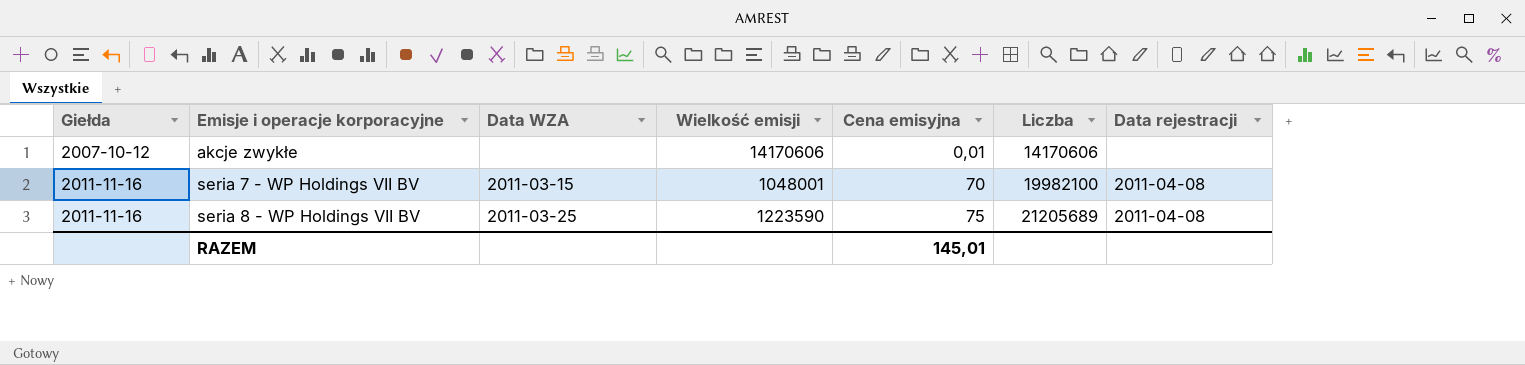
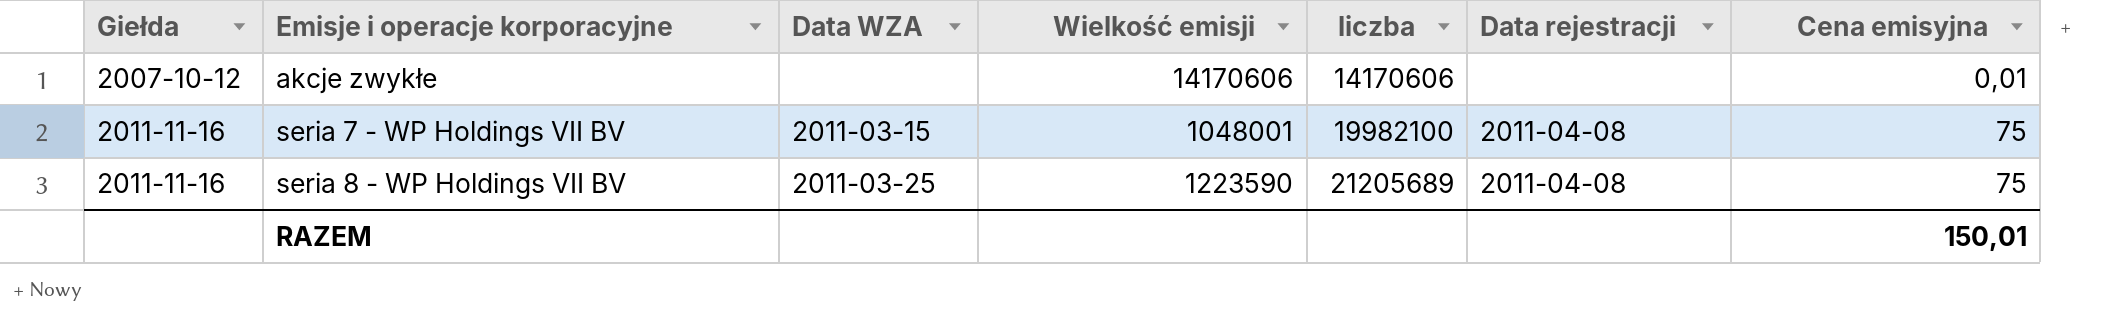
column name: Liczba -> liczba
column Cena emisyjna | position: 5 -> 7
seria 7 - WP Holdings VII BV | Cena emisyjna: 70 -> 75
RAZEM | Cena emisyjna: 145,01 -> 150,01

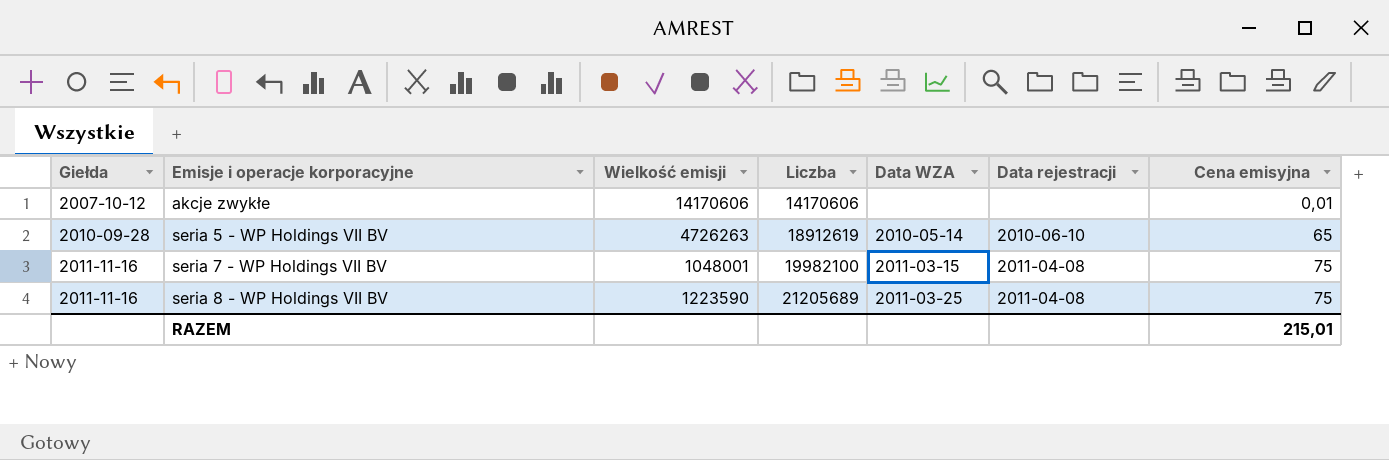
column name: liczba -> Liczba
column Data WZA | position: 3 -> 5
row seria 5 - WP Holdings VII BV: none -> 2010-09-28 | 4726263 | 18912619 | 2010-05-14 | 2010-06-10 | 65
RAZEM | Cena emisyjna: 150,01 -> 215,01

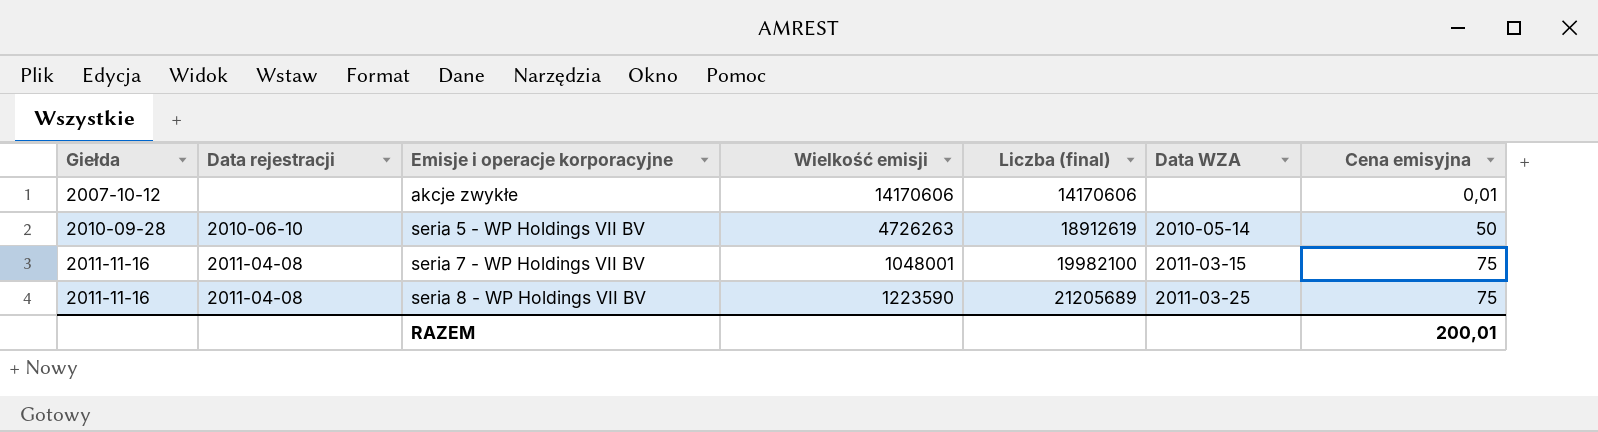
column Data rejestracji | position: 6 -> 2
column name: Liczba -> Liczba (final)
seria 5 - WP Holdings VII BV | Cena emisyjna: 65 -> 50
RAZEM | Cena emisyjna: 215,01 -> 200,01

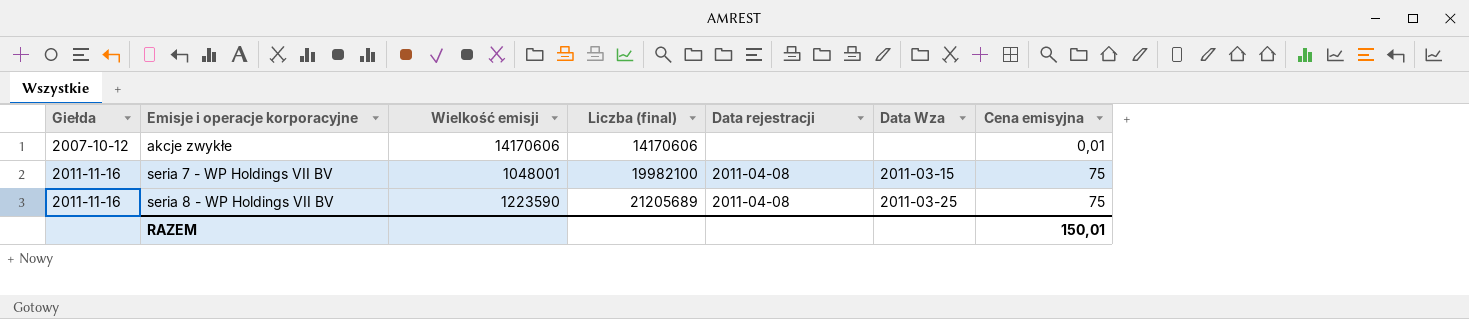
column Data rejestracji | position: 2 -> 5
column name: Data WZA -> Data Wza
row seria 5 - WP Holdings VII BV: 2010-09-28 | 2010-06-10 | 4726263 | 18912619 | 2010-05-14 | 50 -> none
RAZEM | Cena emisyjna: 200,01 -> 150,01

